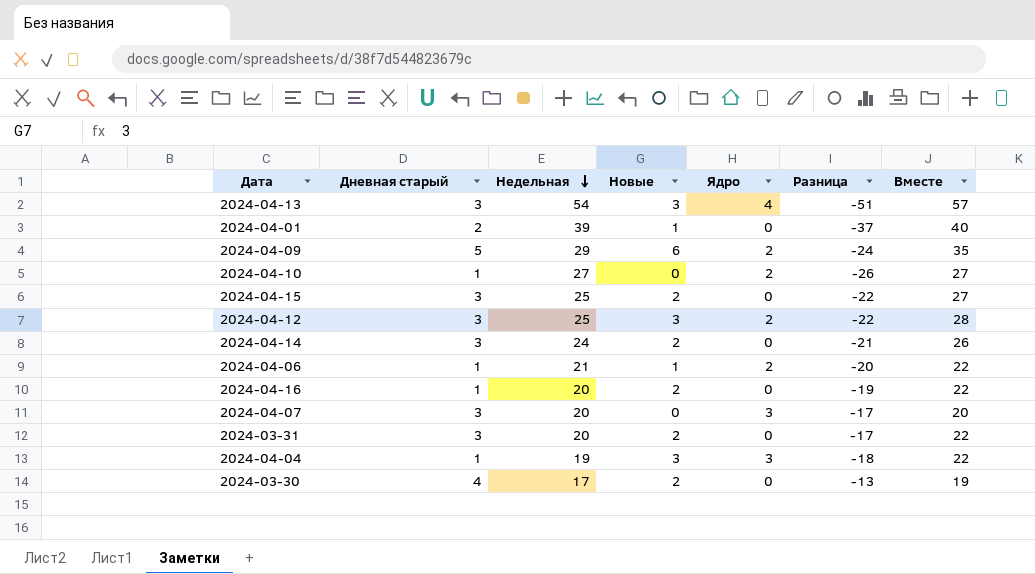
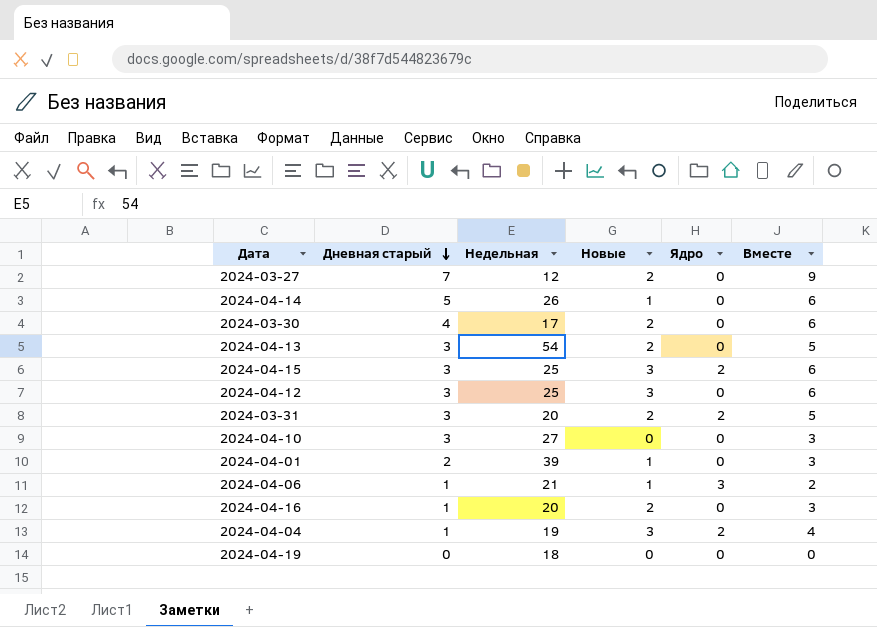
row order: Недельная descending -> Дневная старый descending
column Разница | formula: [Дневная старый] - [Недельная] -> none
column Вместе | formula: [Недельная] + [Новые] -> [Дневная старый] + [Новые]
row 2024-04-09: 5 | 29 | 6 | 2 | -24 | 35 -> none
row 2024-04-07: 3 | 20 | 0 | 3 | -17 | 20 -> none
row 2024-03-27: none -> 7 | 12 | 2 | 0 | 9
2024-04-14 | Дневная старый: 3 -> 5
2024-04-14 | Недельная: 24 -> 26
2024-04-14 | Новые: 2 -> 1
2024-04-13 | Новые: 3 -> 2
2024-04-13 | Ядро: 4 -> 0
2024-04-15 | Новые: 2 -> 3
2024-04-15 | Ядро: 0 -> 2
2024-04-12 | Ядро: 2 -> 0
2024-03-31 | Ядро: 0 -> 2
2024-04-10 | Дневная старый: 1 -> 3
2024-04-10 | Ядро: 2 -> 0
2024-04-06 | Ядро: 2 -> 3
2024-04-04 | Ядро: 3 -> 2
row 2024-04-19: none -> 0 | 18 | 0 | 0 | 0

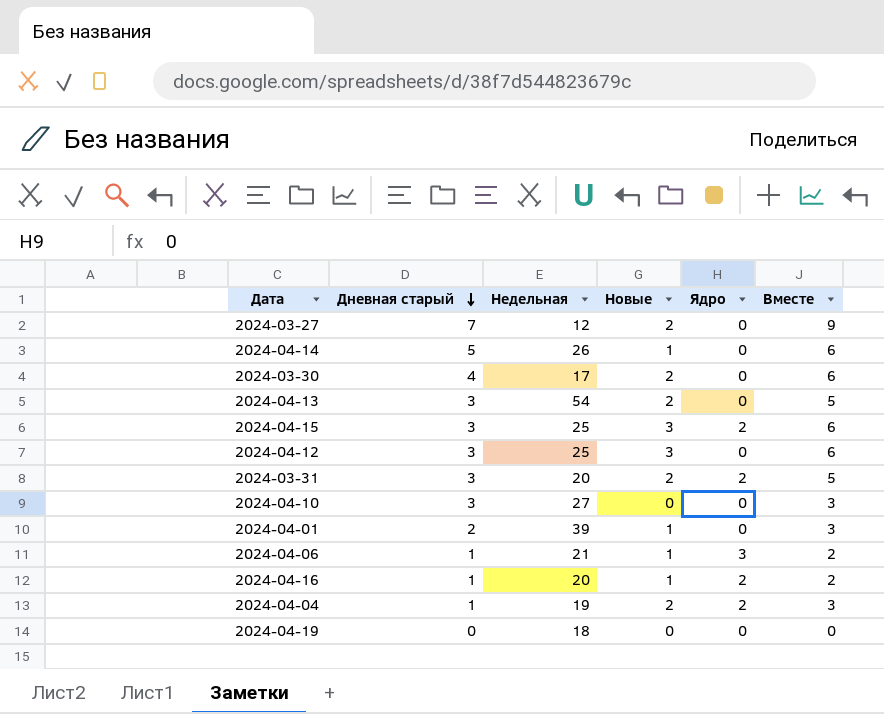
2024-04-16 | Новые: 2 -> 1
2024-04-16 | Ядро: 0 -> 2
2024-04-16 | Вместе: 3 -> 2
2024-04-04 | Новые: 3 -> 2
2024-04-04 | Вместе: 4 -> 3

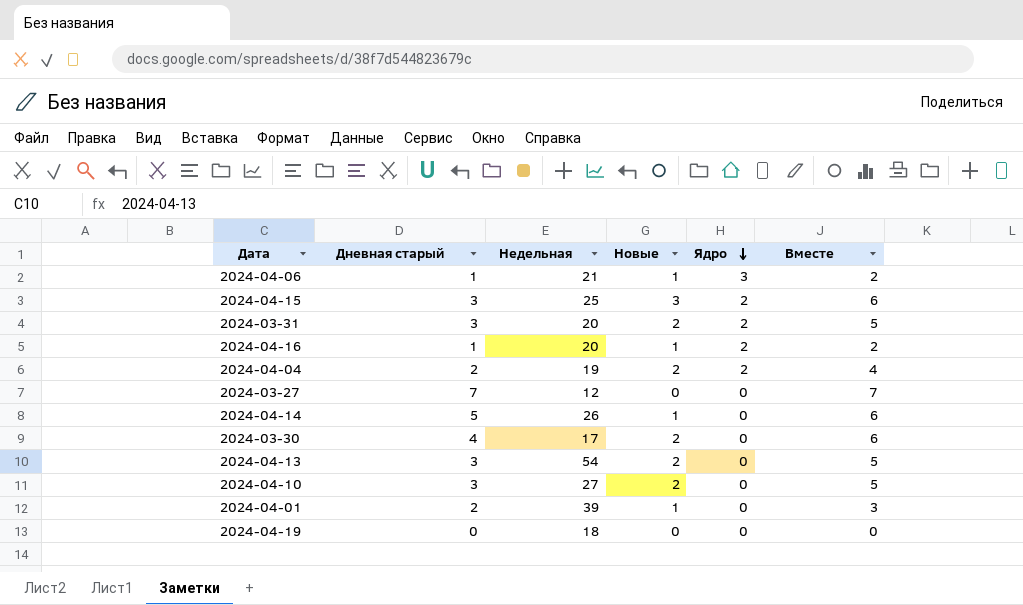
row order: Дневная старый descending -> Ядро descending
row 2024-04-12: 3 | 25 | 3 | 0 | 6 -> none
2024-04-04 | Дневная старый: 1 -> 2
2024-04-04 | Вместе: 3 -> 4
2024-03-27 | Новые: 2 -> 0
2024-03-27 | Вместе: 9 -> 7
2024-04-10 | Новые: 0 -> 2
2024-04-10 | Вместе: 3 -> 5

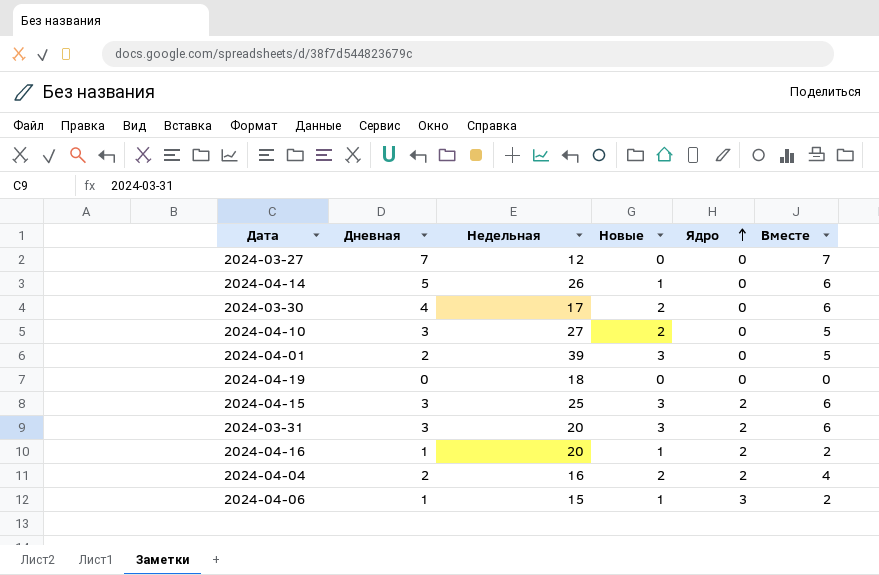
row order: Ядро descending -> Ядро ascending
column name: Дневная старый -> Дневная
row 2024-04-13: 3 | 54 | 2 | 0 | 5 -> none
2024-04-01 | Новые: 1 -> 3
2024-04-01 | Вместе: 3 -> 5
2024-03-31 | Новые: 2 -> 3
2024-03-31 | Вместе: 5 -> 6
2024-04-04 | Недельная: 19 -> 16
2024-04-06 | Недельная: 21 -> 15

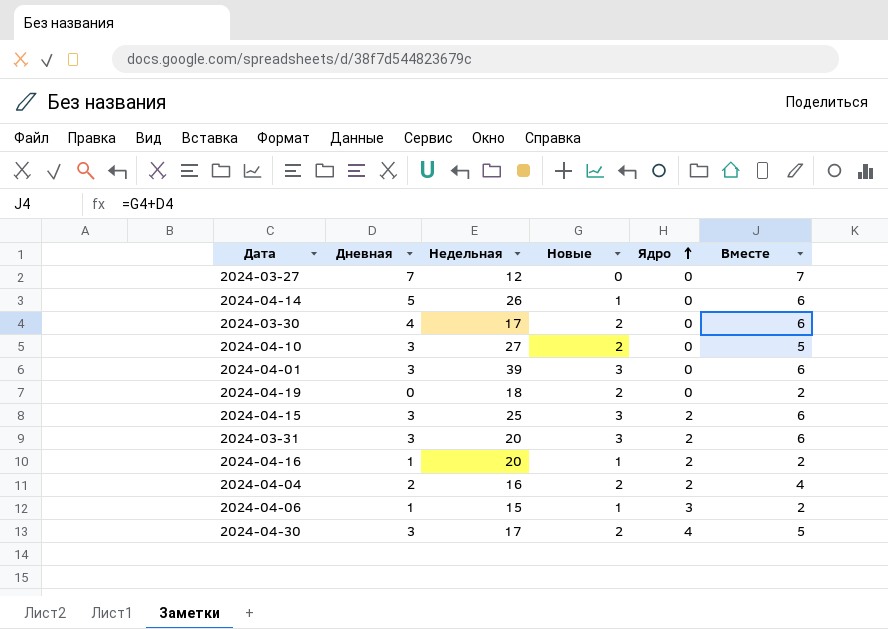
2024-04-01 | Дневная: 2 -> 3
2024-04-01 | Вместе: 5 -> 6
2024-04-19 | Новые: 0 -> 2
2024-04-19 | Вместе: 0 -> 2
row 2024-04-30: none -> 3 | 17 | 2 | 4 | 5

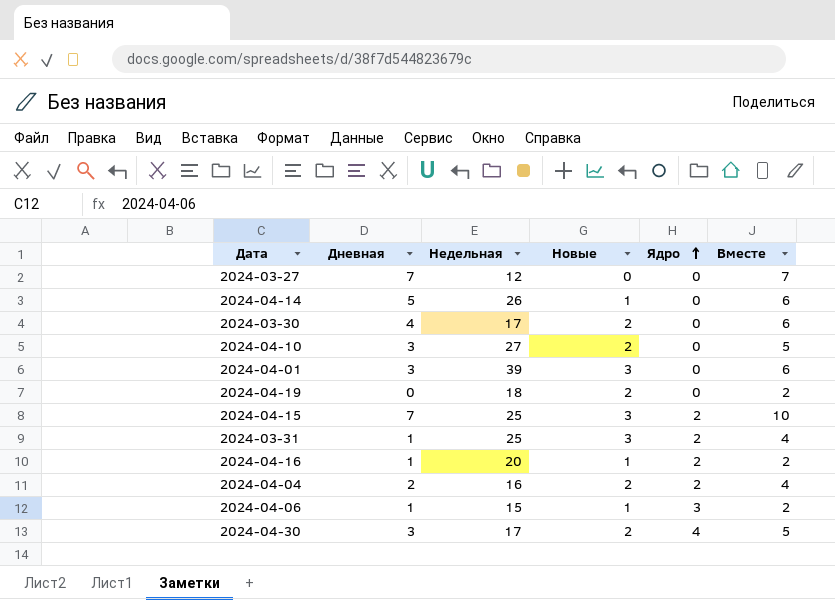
2024-04-15 | Дневная: 3 -> 7
2024-04-15 | Вместе: 6 -> 10
2024-03-31 | Дневная: 3 -> 1
2024-03-31 | Недельная: 20 -> 25
2024-03-31 | Вместе: 6 -> 4

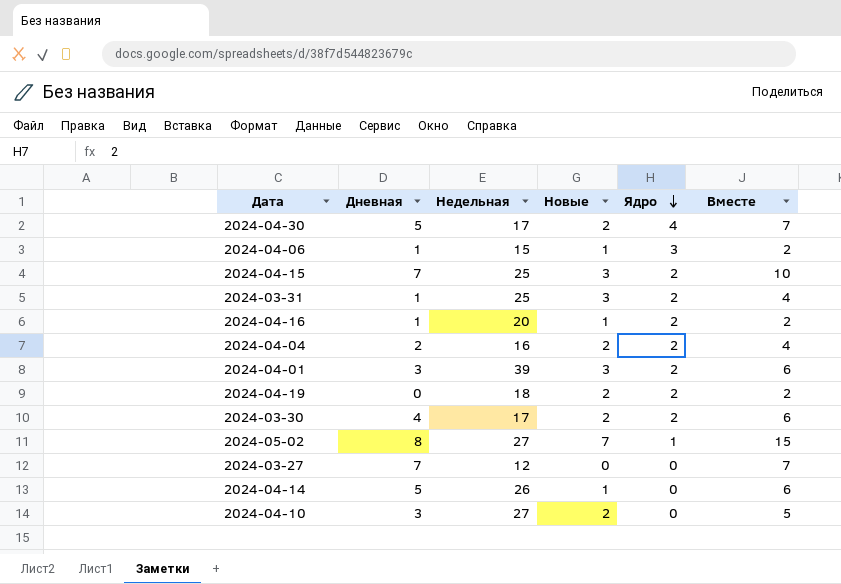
row order: Ядро ascending -> Ядро descending
2024-04-30 | Дневная: 3 -> 5
2024-04-30 | Вместе: 5 -> 7
2024-04-01 | Ядро: 0 -> 2
2024-04-19 | Ядро: 0 -> 2
2024-03-30 | Ядро: 0 -> 2
row 2024-05-02: none -> 8 | 27 | 7 | 1 | 15

